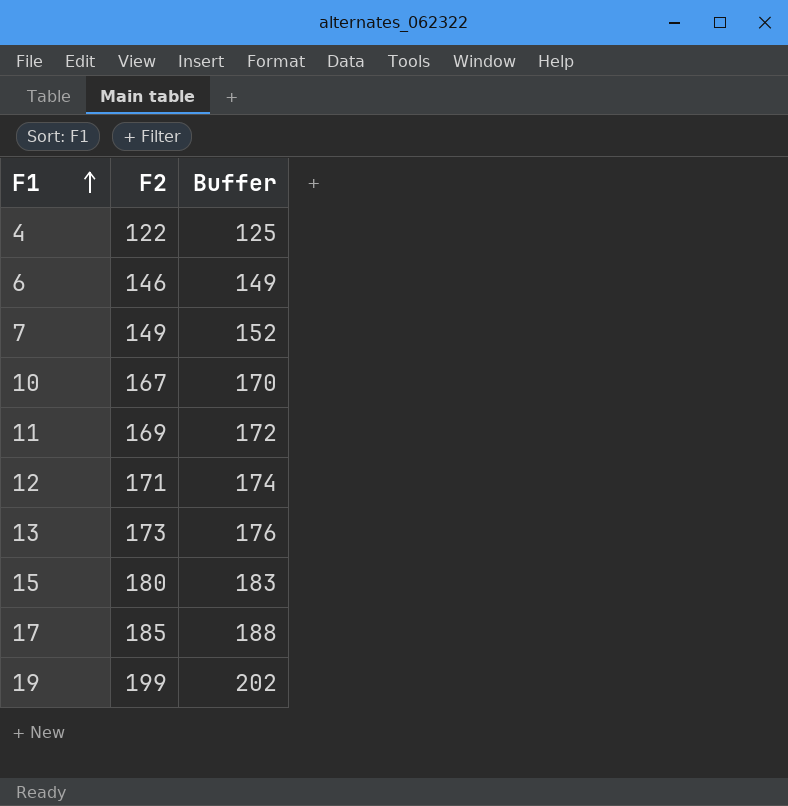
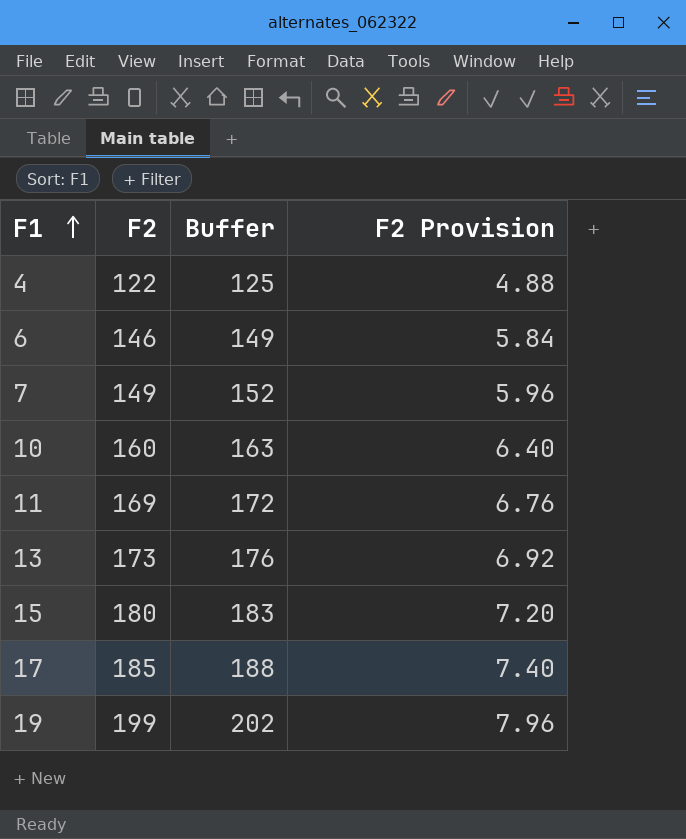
column F2 Provision | formula: none -> [F2] * 0.04
row 12: 171 | 174 -> none
10 | F2: 167 -> 160
10 | Buffer: 170 -> 163

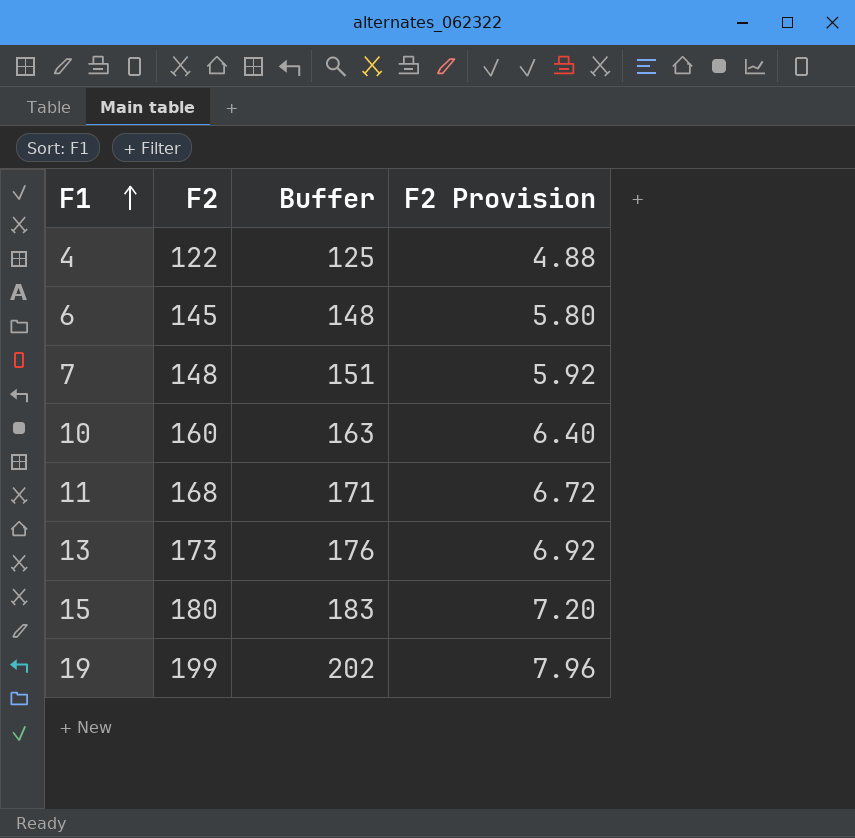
row 17: 185 | 188 | 7.40 -> none
6 | F2: 146 -> 145
6 | Buffer: 149 -> 148
6 | F2 Provision: 5.84 -> 5.80
7 | F2: 149 -> 148
7 | Buffer: 152 -> 151
7 | F2 Provision: 5.96 -> 5.92
11 | F2: 169 -> 168
11 | Buffer: 172 -> 171
11 | F2 Provision: 6.76 -> 6.72

